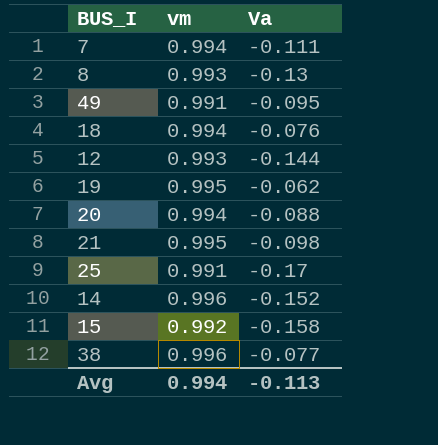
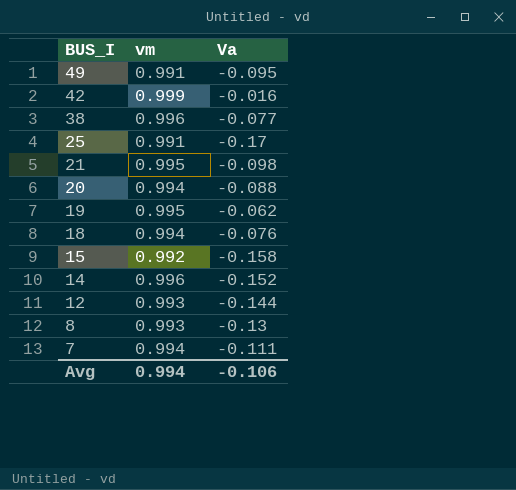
row order: none -> BUS_I descending
row 42: none -> 0.999 | -0.016
Avg | Va: -0.113 -> -0.106

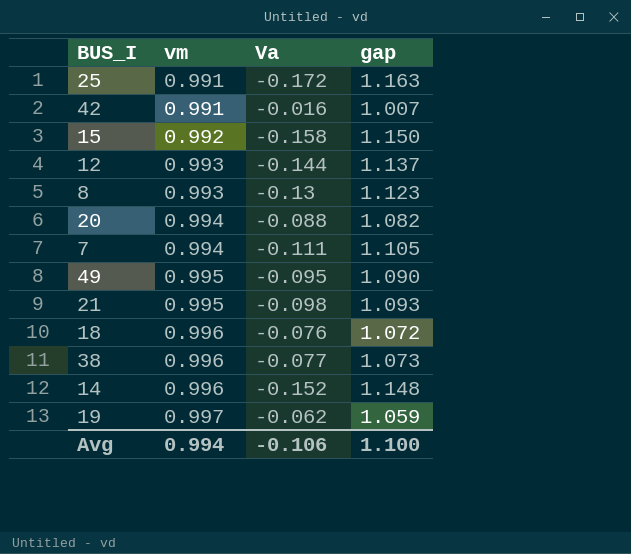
row order: BUS_I descending -> vm ascending
column gap | formula: none -> [vm] - [Va]
25 | Va: -0.17 -> -0.172
42 | vm: 0.999 -> 0.991
49 | vm: 0.991 -> 0.995
18 | vm: 0.994 -> 0.996
19 | vm: 0.995 -> 0.997

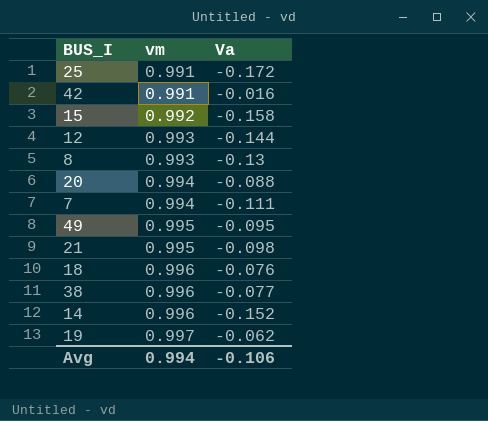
column gap | formula: [vm] - [Va] -> none

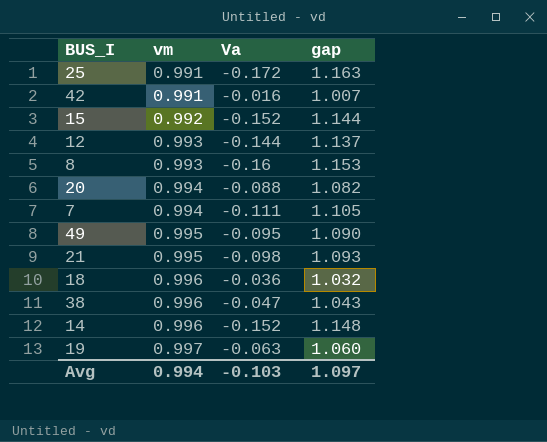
column gap | formula: none -> [vm] - [Va]
15 | Va: -0.158 -> -0.152
8 | Va: -0.13 -> -0.16
18 | Va: -0.076 -> -0.036
38 | Va: -0.077 -> -0.047
19 | Va: -0.062 -> -0.063
Avg | Va: -0.106 -> -0.103

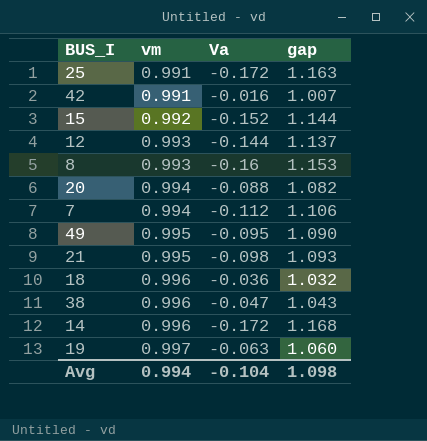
7 | Va: -0.111 -> -0.112
7 | gap: 1.105 -> 1.106
14 | Va: -0.152 -> -0.172
14 | gap: 1.148 -> 1.168
Avg | Va: -0.103 -> -0.104
Avg | gap: 1.097 -> 1.098

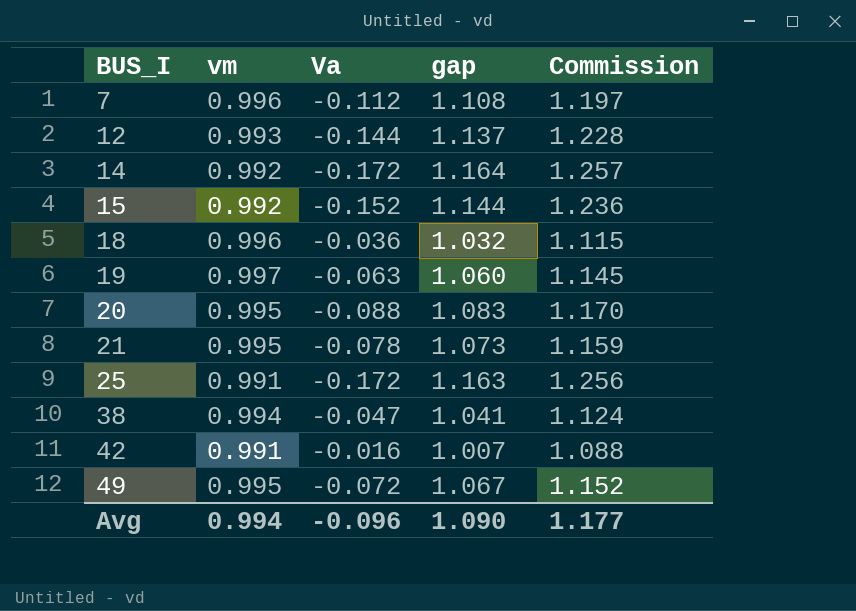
row order: vm ascending -> BUS_I ascending
column Commission | formula: none -> [gap] * 1.08
row 8: 0.993 | -0.16 | 1.153 -> none
7 | vm: 0.994 -> 0.996
7 | gap: 1.106 -> 1.108
14 | vm: 0.996 -> 0.992
14 | gap: 1.168 -> 1.164
20 | vm: 0.994 -> 0.995
20 | gap: 1.082 -> 1.083
21 | Va: -0.098 -> -0.078
21 | gap: 1.093 -> 1.073
38 | vm: 0.996 -> 0.994
38 | gap: 1.043 -> 1.041
49 | Va: -0.095 -> -0.072
49 | gap: 1.090 -> 1.067
Avg | Va: -0.104 -> -0.096
Avg | gap: 1.098 -> 1.090

